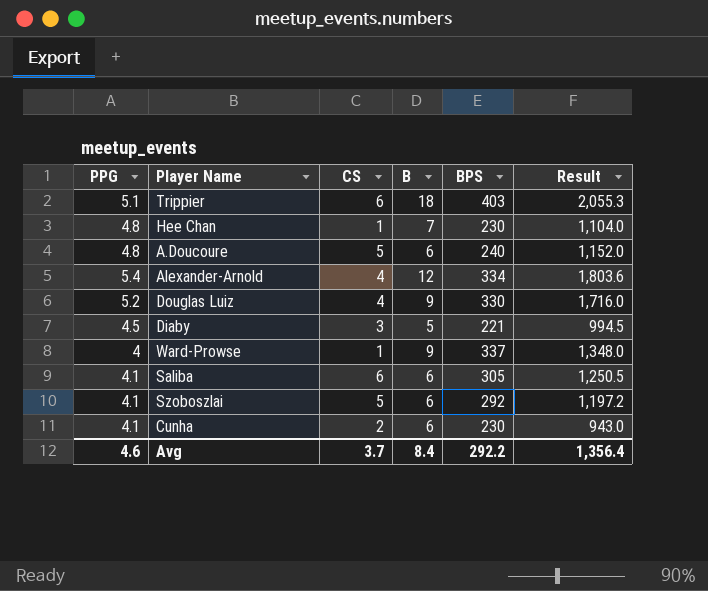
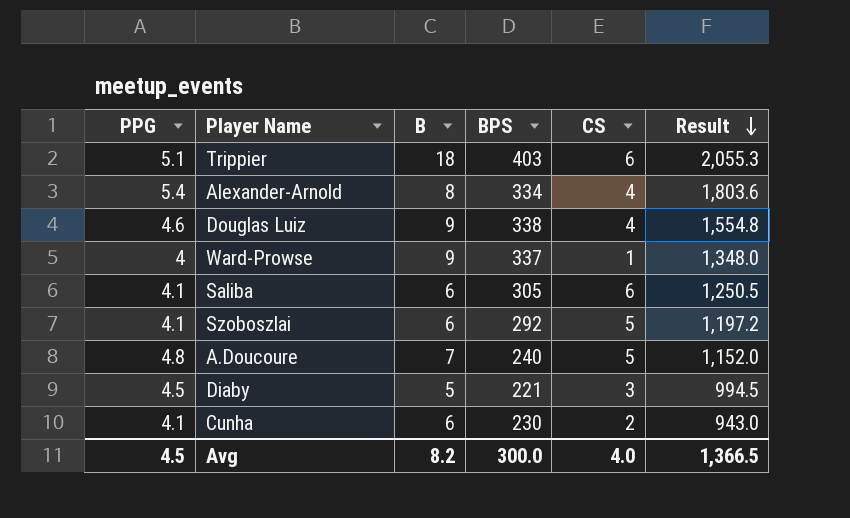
row order: none -> Result descending
column CS | position: 3 -> 5
row Hee Chan: 4.8 | 1 | 7 | 230 | 1,104.0 -> none
Alexander-Arnold | B: 12 -> 8
Douglas Luiz | PPG: 5.2 -> 4.6
Douglas Luiz | BPS: 330 -> 338
Douglas Luiz | Result: 1,716.0 -> 1,554.8
A.Doucoure | B: 6 -> 7
Avg | PPG: 4.6 -> 4.5
Avg | B: 8.4 -> 8.2
Avg | BPS: 292.2 -> 300.0
Avg | CS: 3.7 -> 4.0
Avg | Result: 1,356.4 -> 1,366.5

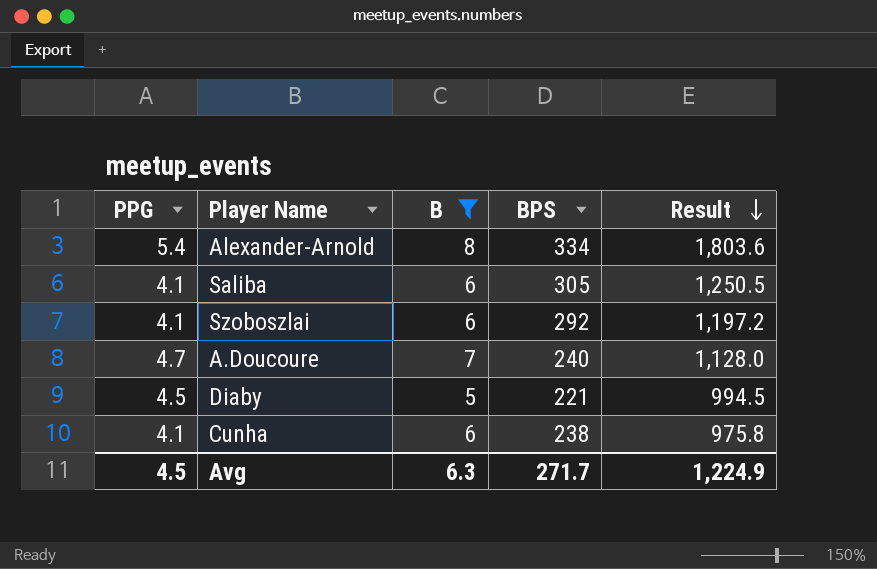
filter: none -> B <= 8
column CS | position: 5 -> none
A.Doucoure | PPG: 4.8 -> 4.7
A.Doucoure | Result: 1,152.0 -> 1,128.0
Cunha | BPS: 230 -> 238
Cunha | Result: 943.0 -> 975.8
Avg | B: 8.2 -> 6.3
Avg | BPS: 300.0 -> 271.7
Avg | Result: 1,366.5 -> 1,224.9

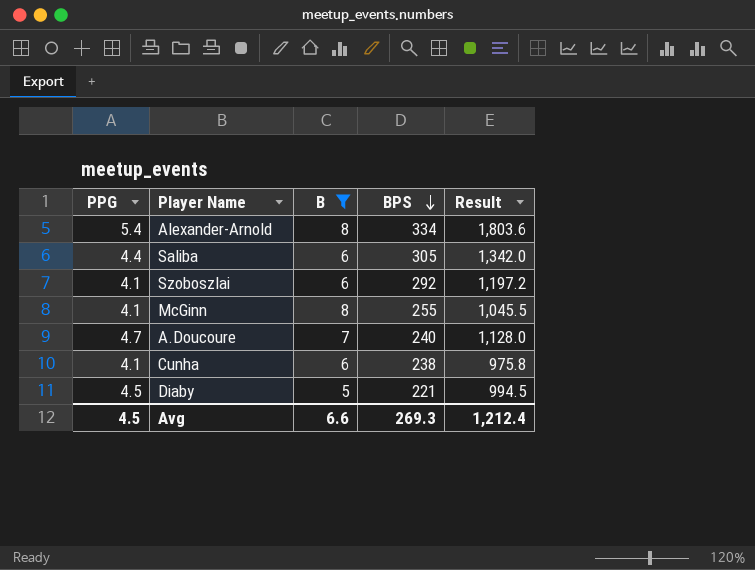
row order: Result descending -> BPS descending
Saliba | PPG: 4.1 -> 4.4
Saliba | Result: 1,250.5 -> 1,342.0
row McGinn: none -> 4.1 | 8 | 255 | 1,045.5
Avg | B: 6.3 -> 6.6
Avg | BPS: 271.7 -> 269.3
Avg | Result: 1,224.9 -> 1,212.4

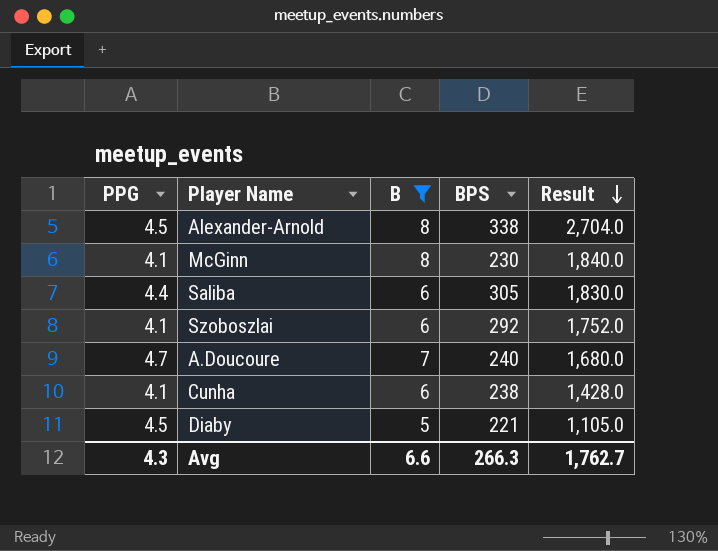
row order: BPS descending -> Result descending
column Result | formula: [PPG] * [BPS] -> [B] * [BPS]
Alexander-Arnold | PPG: 5.4 -> 4.5
Alexander-Arnold | BPS: 334 -> 338
McGinn | BPS: 255 -> 230
Avg | PPG: 4.5 -> 4.3
Avg | BPS: 269.3 -> 266.3
Avg | Result: 1,212.4 -> 1,762.7

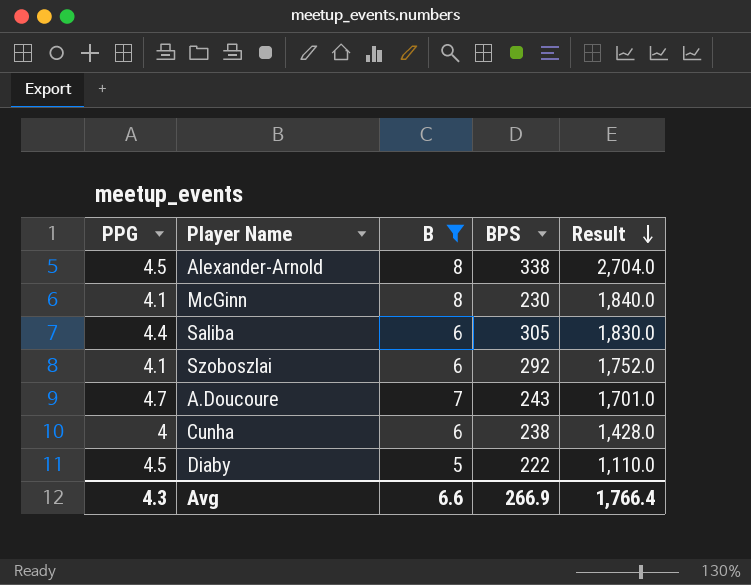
A.Doucoure | BPS: 240 -> 243
A.Doucoure | Result: 1,680.0 -> 1,701.0
Cunha | PPG: 4.1 -> 4
Diaby | BPS: 221 -> 222
Diaby | Result: 1,105.0 -> 1,110.0
Avg | BPS: 266.3 -> 266.9
Avg | Result: 1,762.7 -> 1,766.4

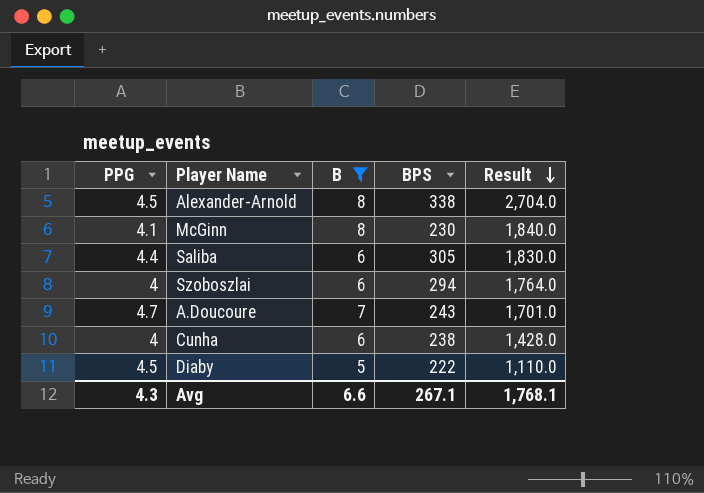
Szoboszlai | PPG: 4.1 -> 4
Szoboszlai | BPS: 292 -> 294
Szoboszlai | Result: 1,752.0 -> 1,764.0
Avg | BPS: 266.9 -> 267.1
Avg | Result: 1,766.4 -> 1,768.1

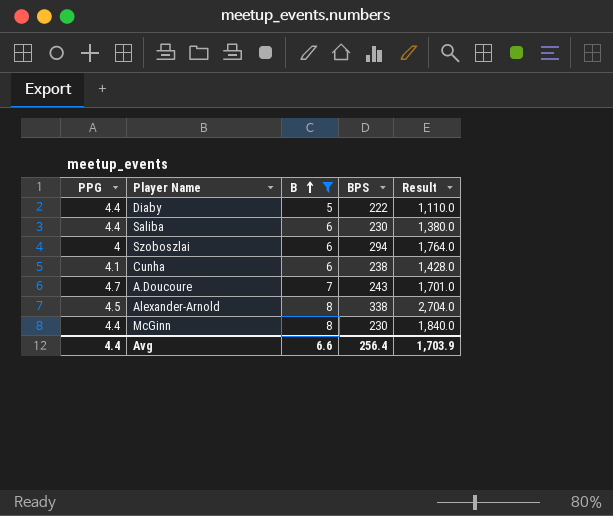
row order: Result descending -> B ascending
Diaby | PPG: 4.5 -> 4.4
Saliba | BPS: 305 -> 230
Saliba | Result: 1,830.0 -> 1,380.0
Cunha | PPG: 4 -> 4.1
McGinn | PPG: 4.1 -> 4.4
Avg | PPG: 4.3 -> 4.4
Avg | BPS: 267.1 -> 256.4
Avg | Result: 1,768.1 -> 1,703.9

